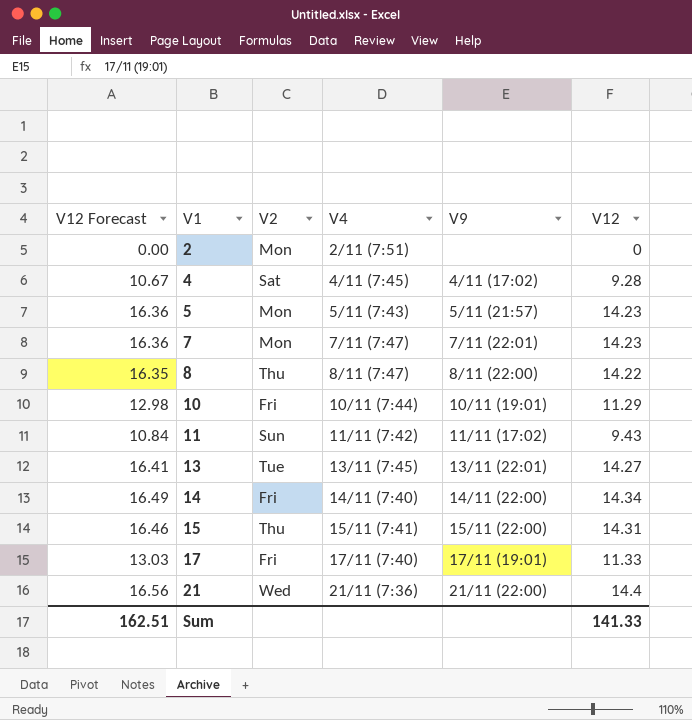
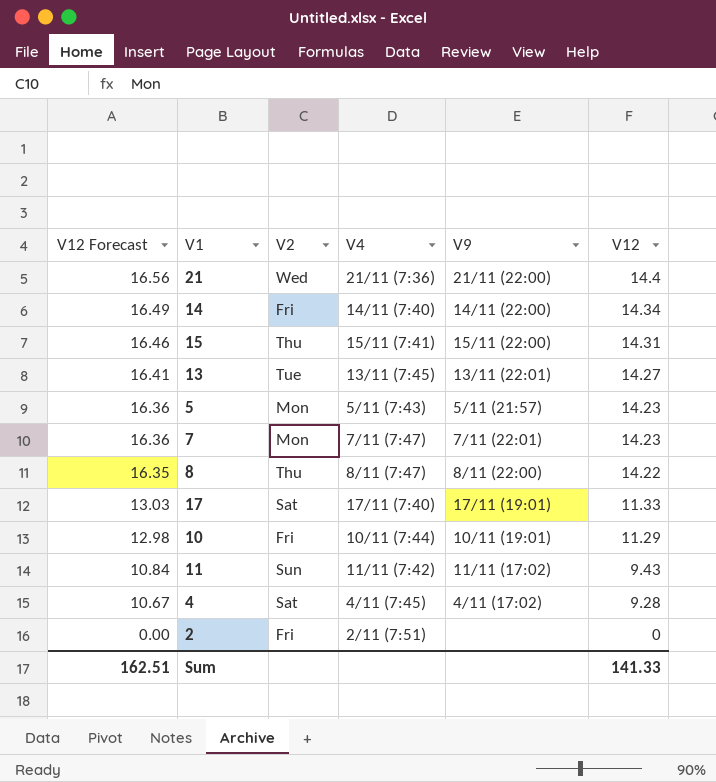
row order: V1 ascending -> V12 Forecast descending
17 | V2: Fri -> Sat
2 | V2: Mon -> Fri

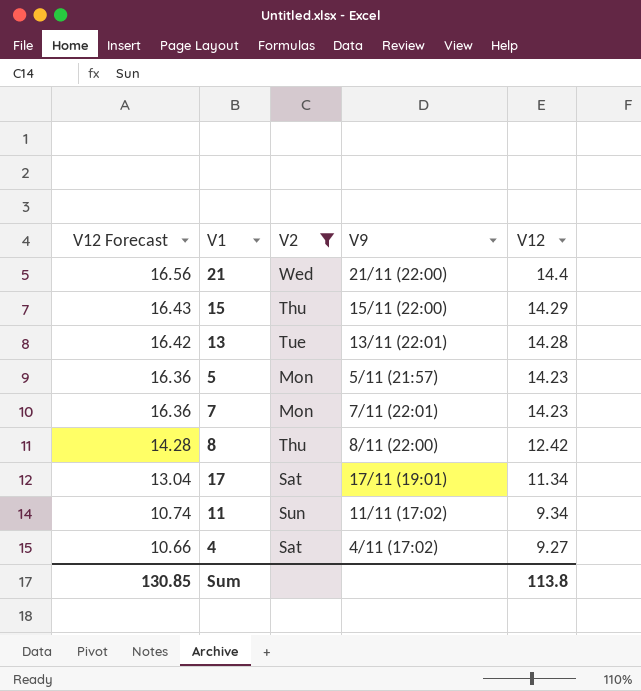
filter: none -> V2 != Fri
column V4 | position: 4 -> none
15 | V12 Forecast: 16.46 -> 16.43
15 | V12: 14.31 -> 14.29
13 | V12 Forecast: 16.41 -> 16.42
13 | V12: 14.27 -> 14.28
8 | V12 Forecast: 16.35 -> 14.28
8 | V12: 14.22 -> 12.42
17 | V12 Forecast: 13.03 -> 13.04
17 | V12: 11.33 -> 11.34
11 | V12 Forecast: 10.84 -> 10.74
11 | V12: 9.43 -> 9.34
4 | V12 Forecast: 10.67 -> 10.66
4 | V12: 9.28 -> 9.27
Sum | V12 Forecast: 162.51 -> 130.85
Sum | V12: 141.33 -> 113.8

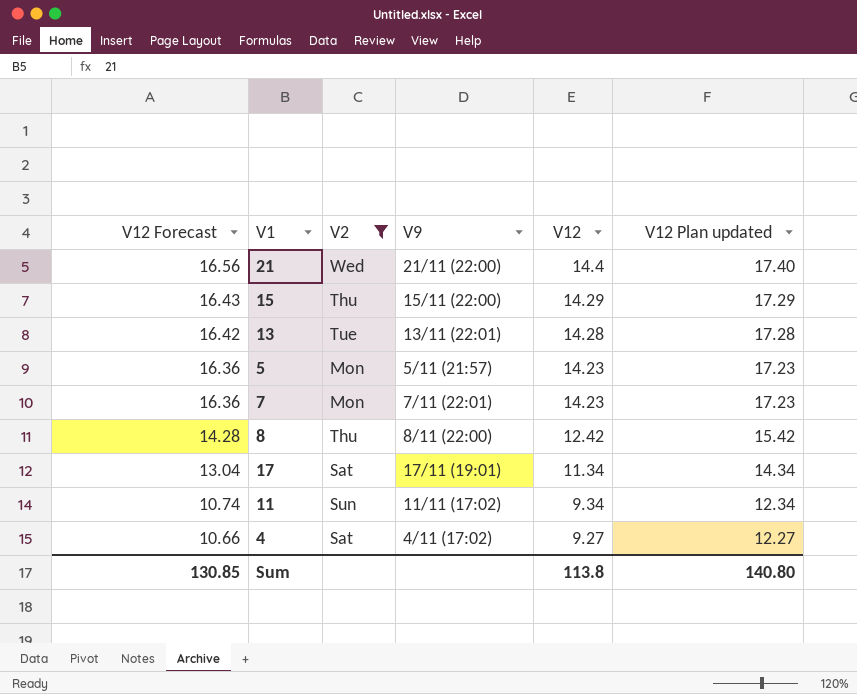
column V12 Plan updated | formula: none -> [V12] + 3

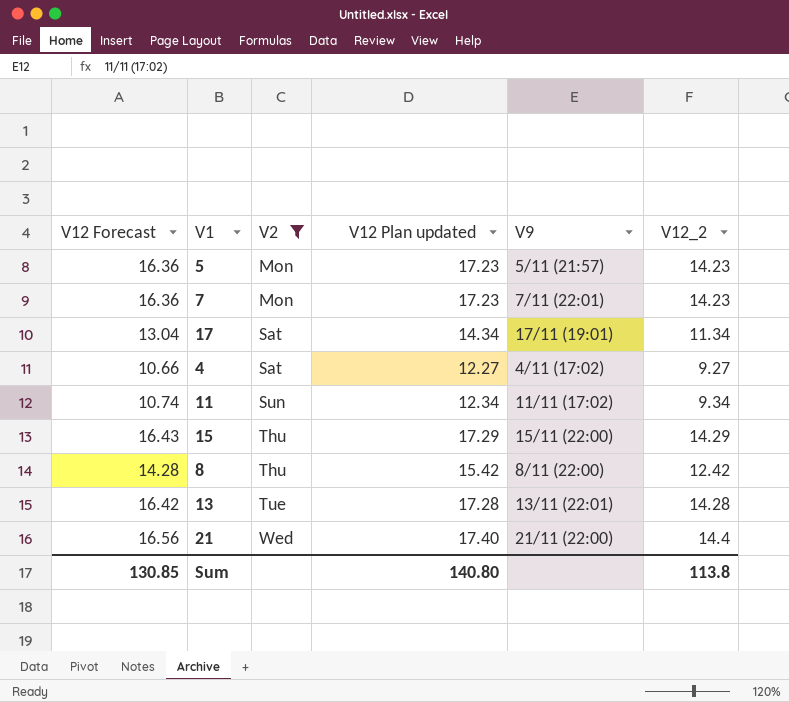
row order: V12 Forecast descending -> V2 ascending
column V12 Plan updated | position: 6 -> 4
column name: V12 -> V12_2

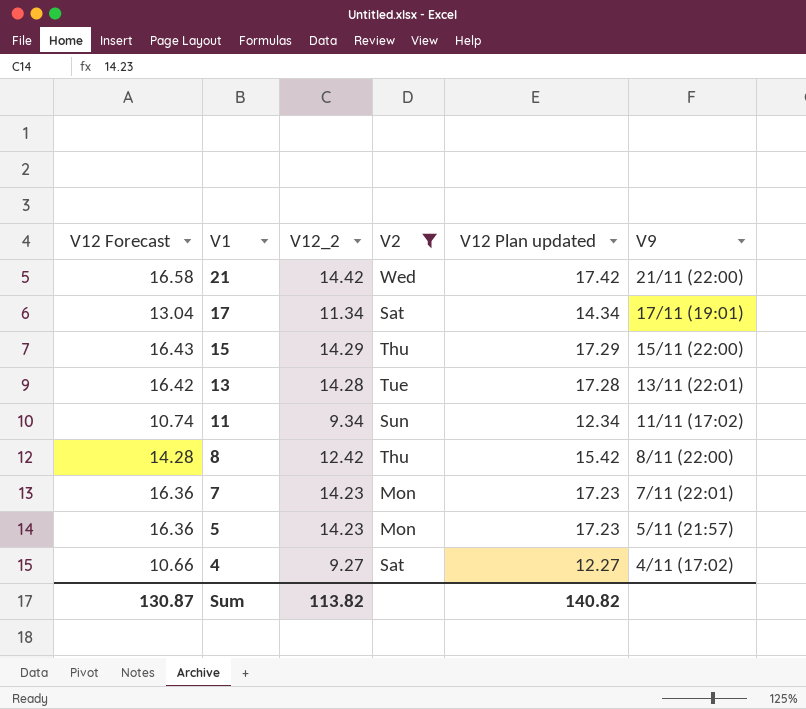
row order: V2 ascending -> V1 descending
column V12_2 | position: 6 -> 3
21 | V12 Forecast: 16.56 -> 16.58
21 | V12_2: 14.4 -> 14.42
21 | V12 Plan updated: 17.40 -> 17.42
Sum | V12 Forecast: 130.85 -> 130.87
Sum | V12_2: 113.8 -> 113.82
Sum | V12 Plan updated: 140.80 -> 140.82

